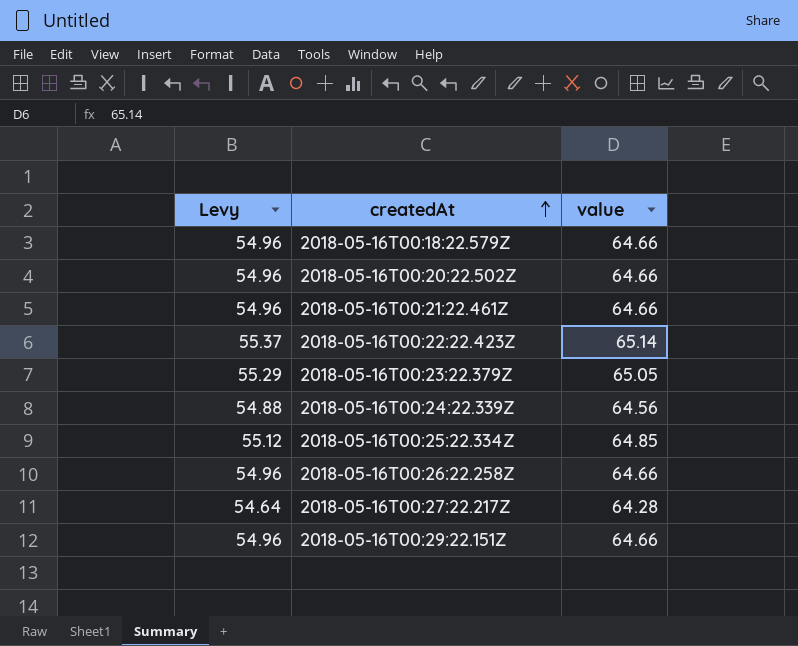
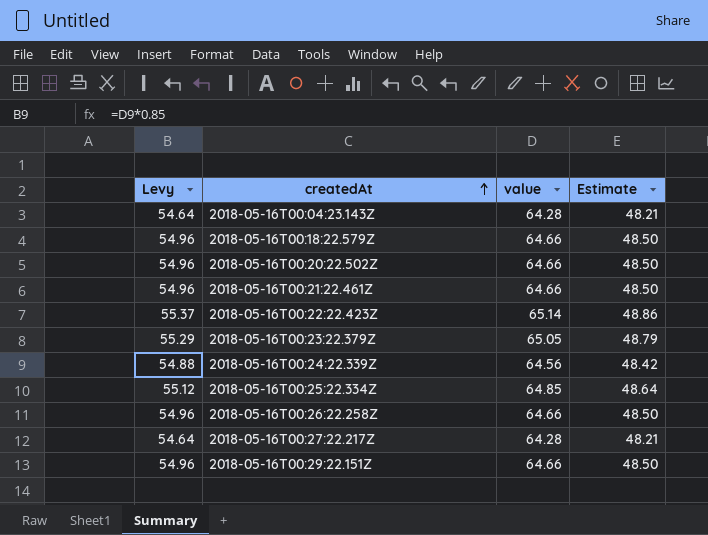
column Estimate | formula: none -> [value] * 0.75
row 2018-05-16T00:04:23.143Z: none -> 54.64 | 64.28 | 48.21

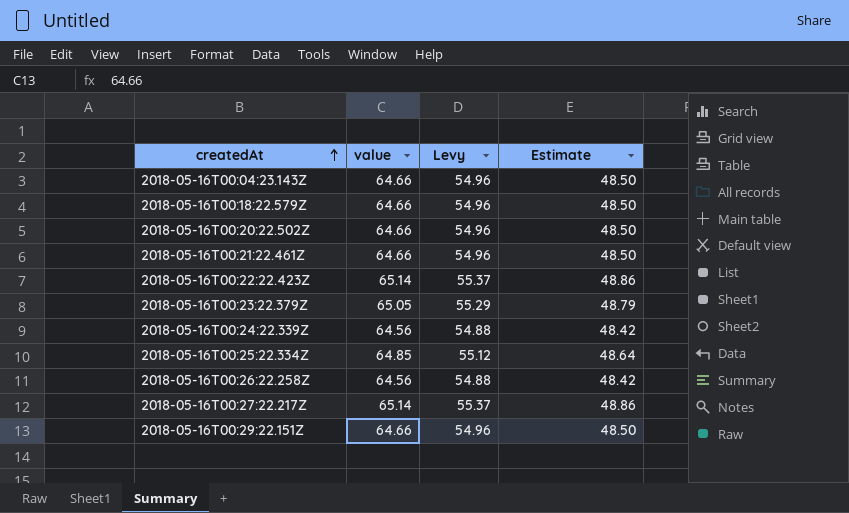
column Levy | position: 1 -> 3
2018-05-16T00:04:23.143Z | value: 64.28 -> 64.66
2018-05-16T00:04:23.143Z | Levy: 54.64 -> 54.96
2018-05-16T00:04:23.143Z | Estimate: 48.21 -> 48.50
2018-05-16T00:26:22.258Z | value: 64.66 -> 64.56
2018-05-16T00:26:22.258Z | Levy: 54.96 -> 54.88
2018-05-16T00:26:22.258Z | Estimate: 48.50 -> 48.42
2018-05-16T00:27:22.217Z | value: 64.28 -> 65.14
2018-05-16T00:27:22.217Z | Levy: 54.64 -> 55.37
2018-05-16T00:27:22.217Z | Estimate: 48.21 -> 48.86

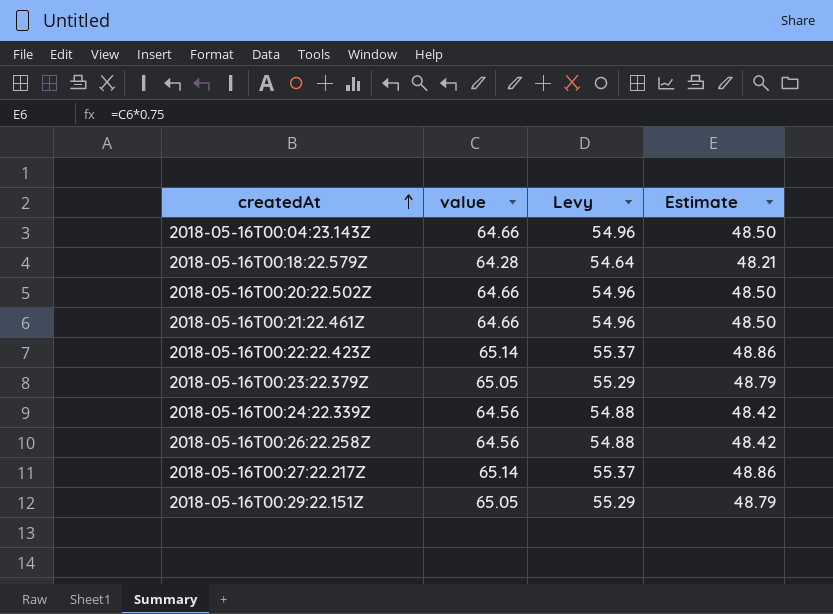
row 2018-05-16T00:25:22.334Z: 64.85 | 55.12 | 48.64 -> none
2018-05-16T00:18:22.579Z | value: 64.66 -> 64.28
2018-05-16T00:18:22.579Z | Levy: 54.96 -> 54.64
2018-05-16T00:18:22.579Z | Estimate: 48.50 -> 48.21
2018-05-16T00:29:22.151Z | value: 64.66 -> 65.05
2018-05-16T00:29:22.151Z | Levy: 54.96 -> 55.29
2018-05-16T00:29:22.151Z | Estimate: 48.50 -> 48.79

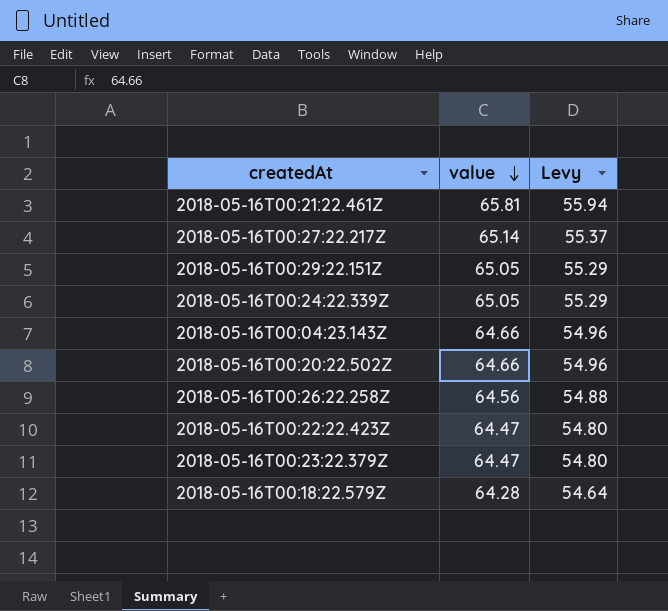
row order: createdAt ascending -> value descending
column Estimate | formula: [value] * 0.75 -> none
2018-05-16T00:21:22.461Z | value: 64.66 -> 65.81
2018-05-16T00:21:22.461Z | Levy: 54.96 -> 55.94
2018-05-16T00:24:22.339Z | value: 64.56 -> 65.05
2018-05-16T00:24:22.339Z | Levy: 54.88 -> 55.29
2018-05-16T00:22:22.423Z | value: 65.14 -> 64.47
2018-05-16T00:22:22.423Z | Levy: 55.37 -> 54.80
2018-05-16T00:23:22.379Z | value: 65.05 -> 64.47
2018-05-16T00:23:22.379Z | Levy: 55.29 -> 54.80

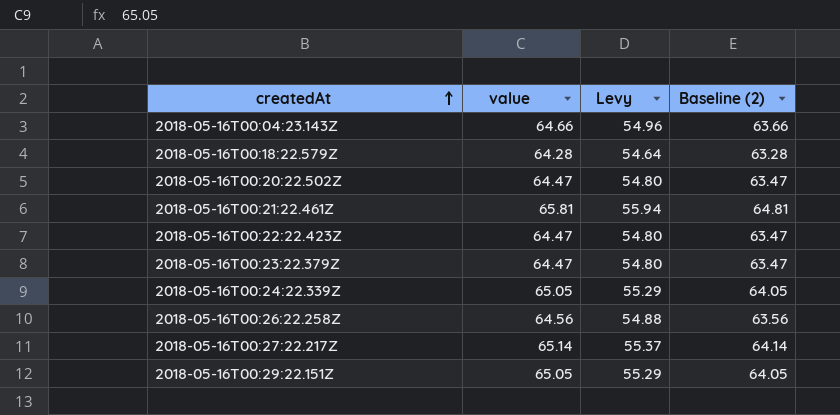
row order: value descending -> createdAt ascending
column Baseline (2) | formula: none -> [value] - 1
2018-05-16T00:20:22.502Z | value: 64.66 -> 64.47
2018-05-16T00:20:22.502Z | Levy: 54.96 -> 54.80

